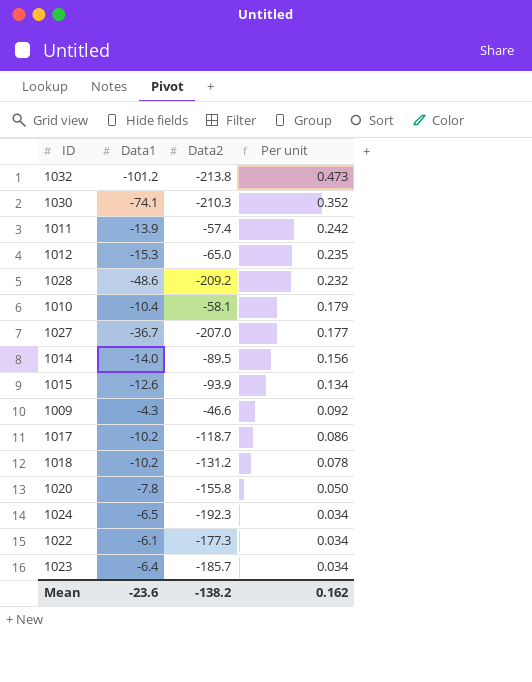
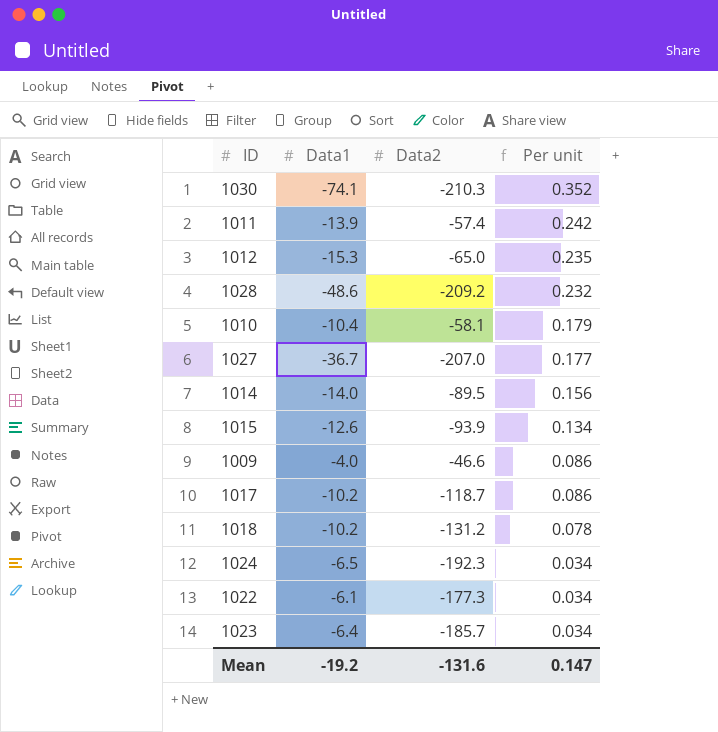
row 1032: -101.2 | -213.8 | 0.473 -> none
row 1020: -7.8 | -155.8 | 0.050 -> none
1009 | Data1: -4.3 -> -4.0
1009 | Per unit: 0.092 -> 0.086
Mean | Data1: -23.6 -> -19.2
Mean | Data2: -138.2 -> -131.6
Mean | Per unit: 0.162 -> 0.147

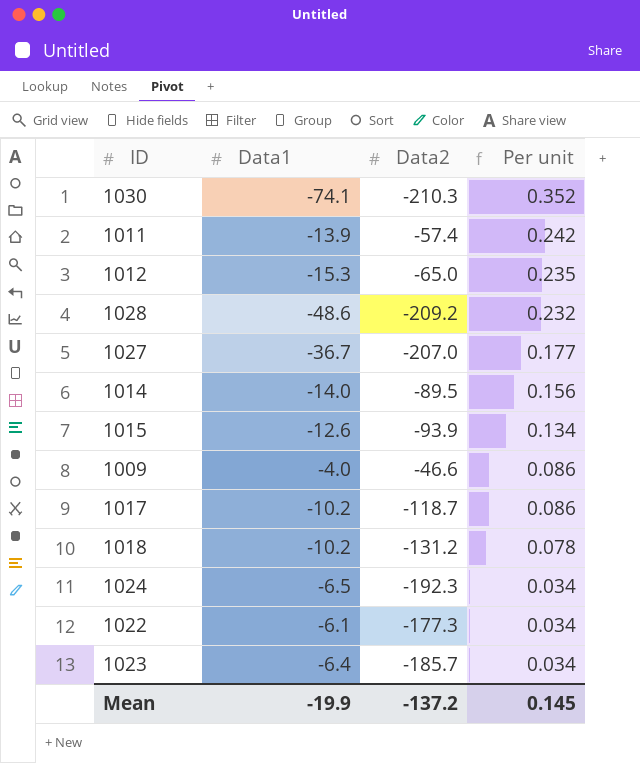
row 1010: -10.4 | -58.1 | 0.179 -> none
Mean | Data1: -19.2 -> -19.9
Mean | Data2: -131.6 -> -137.2
Mean | Per unit: 0.147 -> 0.145

